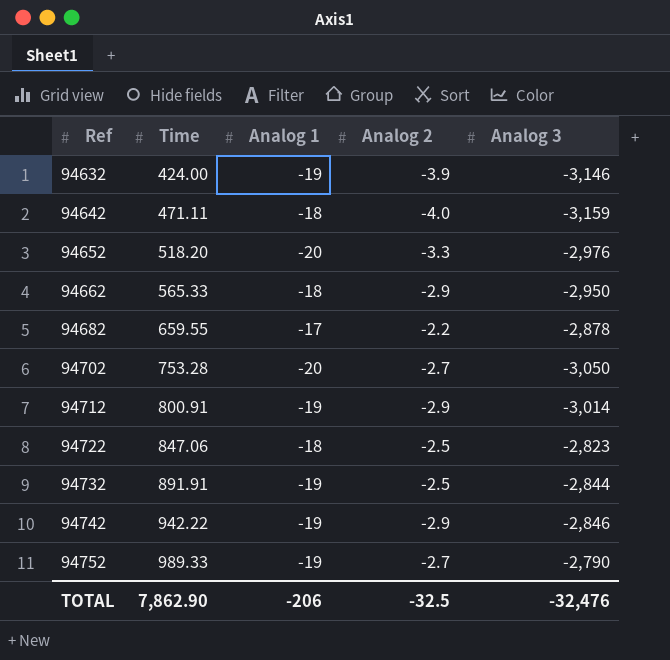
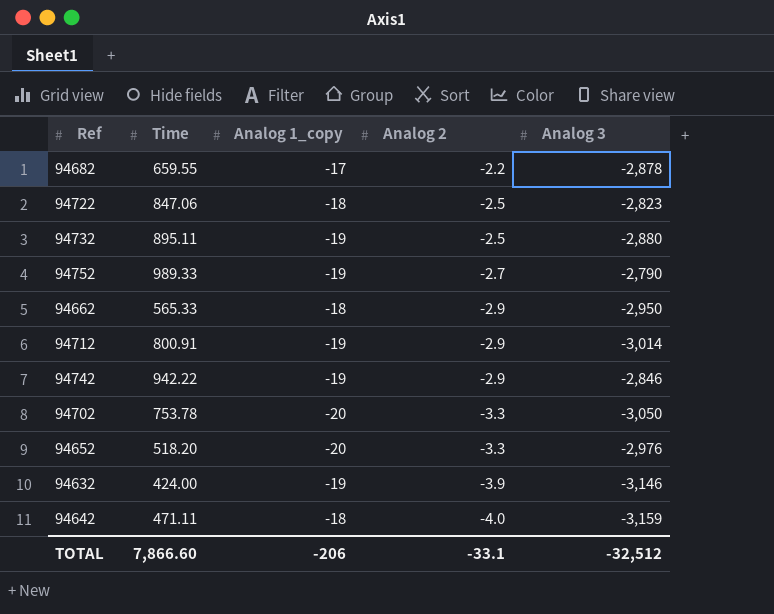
row order: Ref ascending -> Analog 2 descending
column name: Analog 1 -> Analog 1_copy
94732 | Time: 891.91 -> 895.11
94732 | Analog 3: -2,844 -> -2,880
94702 | Time: 753.28 -> 753.78
94702 | Analog 2: -2.7 -> -3.3
TOTAL | Time: 7,862.90 -> 7,866.60
TOTAL | Analog 2: -32.5 -> -33.1
TOTAL | Analog 3: -32,476 -> -32,512

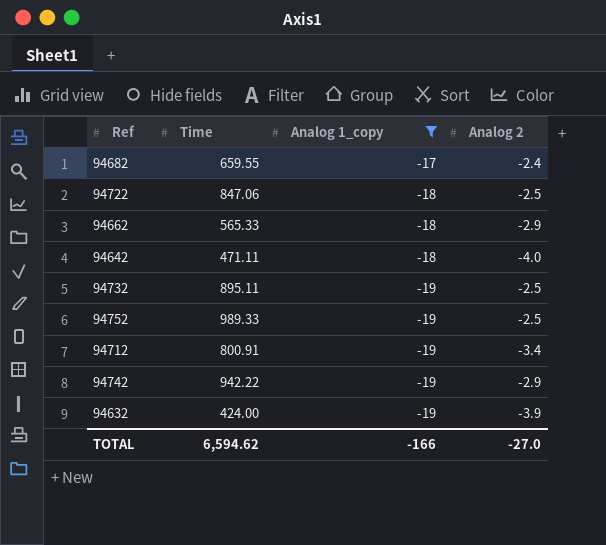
filter: none -> Analog 1_copy != -20
row order: Analog 2 descending -> Analog 1_copy descending
column Analog 3 | position: 5 -> none
94682 | Analog 2: -2.2 -> -2.4
94752 | Analog 2: -2.7 -> -2.5
94712 | Analog 2: -2.9 -> -3.4
TOTAL | Time: 7,866.60 -> 6,594.62
TOTAL | Analog 1_copy: -206 -> -166
TOTAL | Analog 2: -33.1 -> -27.0

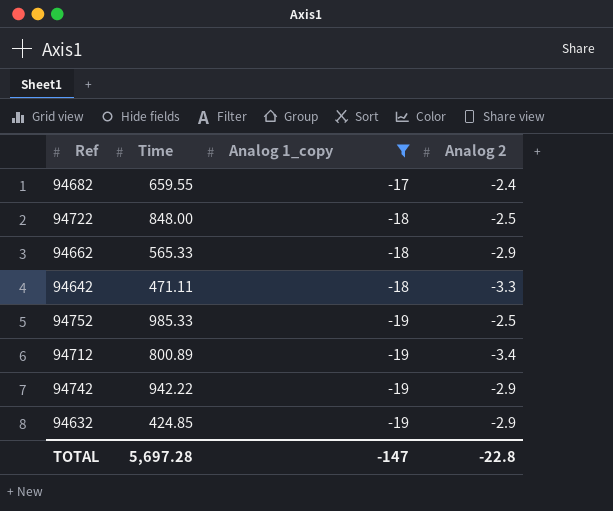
row 94732: 895.11 | -19 | -2.5 -> none
94722 | Time: 847.06 -> 848.00
94642 | Analog 2: -4.0 -> -3.3
94752 | Time: 989.33 -> 985.33
94712 | Time: 800.91 -> 800.89
94632 | Time: 424.00 -> 424.85
94632 | Analog 2: -3.9 -> -2.9
TOTAL | Time: 6,594.62 -> 5,697.28
TOTAL | Analog 1_copy: -166 -> -147
TOTAL | Analog 2: -27.0 -> -22.8

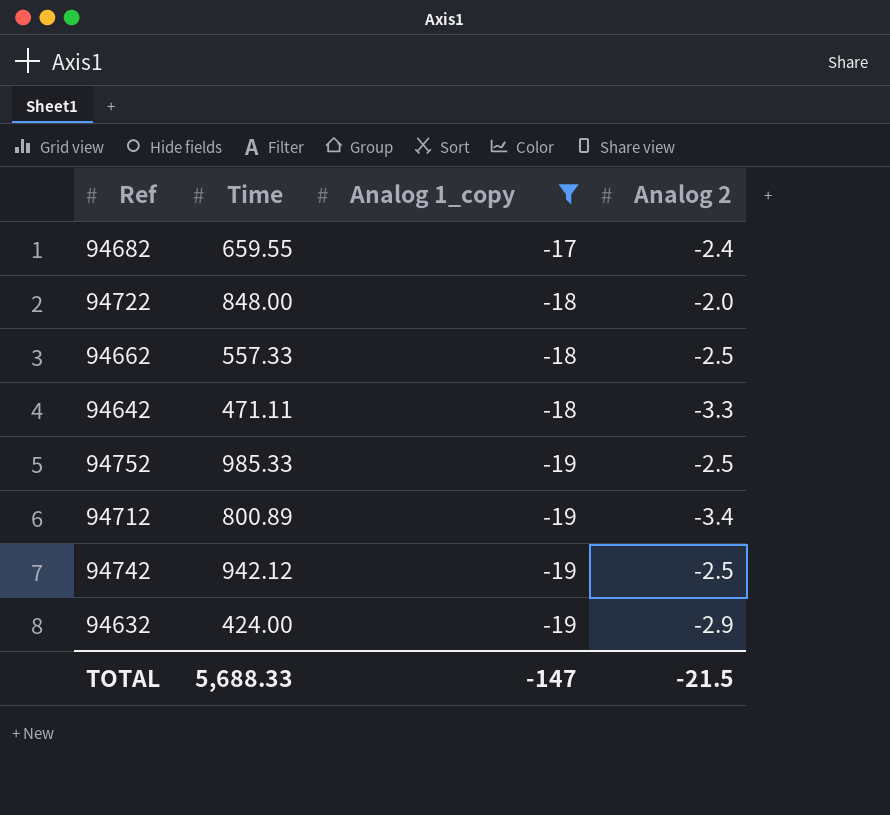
94722 | Analog 2: -2.5 -> -2.0
94662 | Time: 565.33 -> 557.33
94662 | Analog 2: -2.9 -> -2.5
94742 | Time: 942.22 -> 942.12
94742 | Analog 2: -2.9 -> -2.5
94632 | Time: 424.85 -> 424.00
TOTAL | Time: 5,697.28 -> 5,688.33
TOTAL | Analog 2: -22.8 -> -21.5

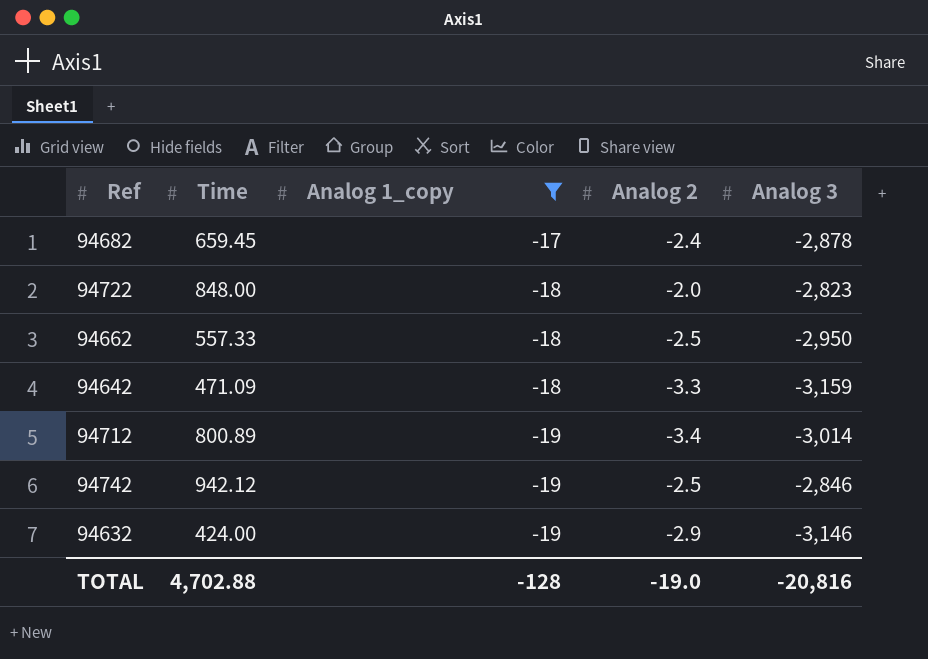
column Analog 3 | position: none -> 5
row 94752: 985.33 | -19 | -2.5 -> none
94682 | Time: 659.55 -> 659.45
94642 | Time: 471.11 -> 471.09
TOTAL | Time: 5,688.33 -> 4,702.88
TOTAL | Analog 1_copy: -147 -> -128
TOTAL | Analog 2: -21.5 -> -19.0

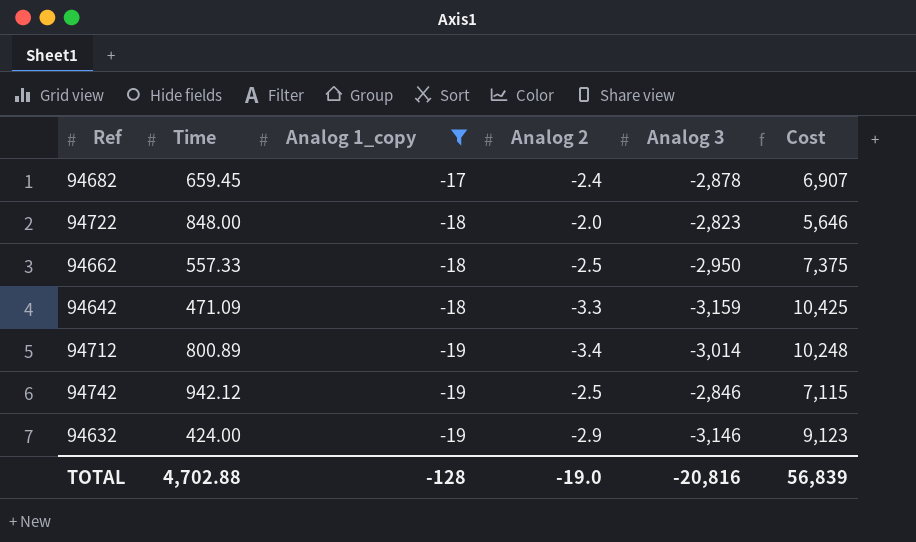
column Cost | formula: none -> [Analog 2] * [Analog 3]

